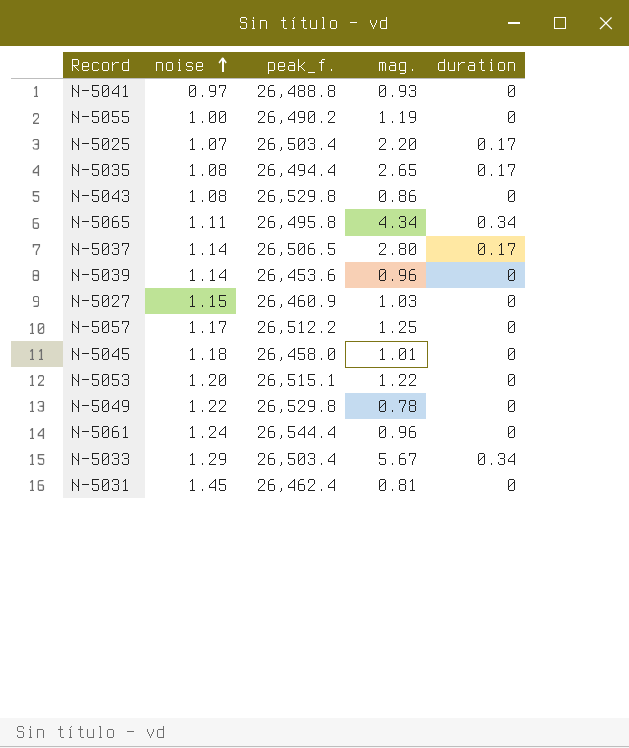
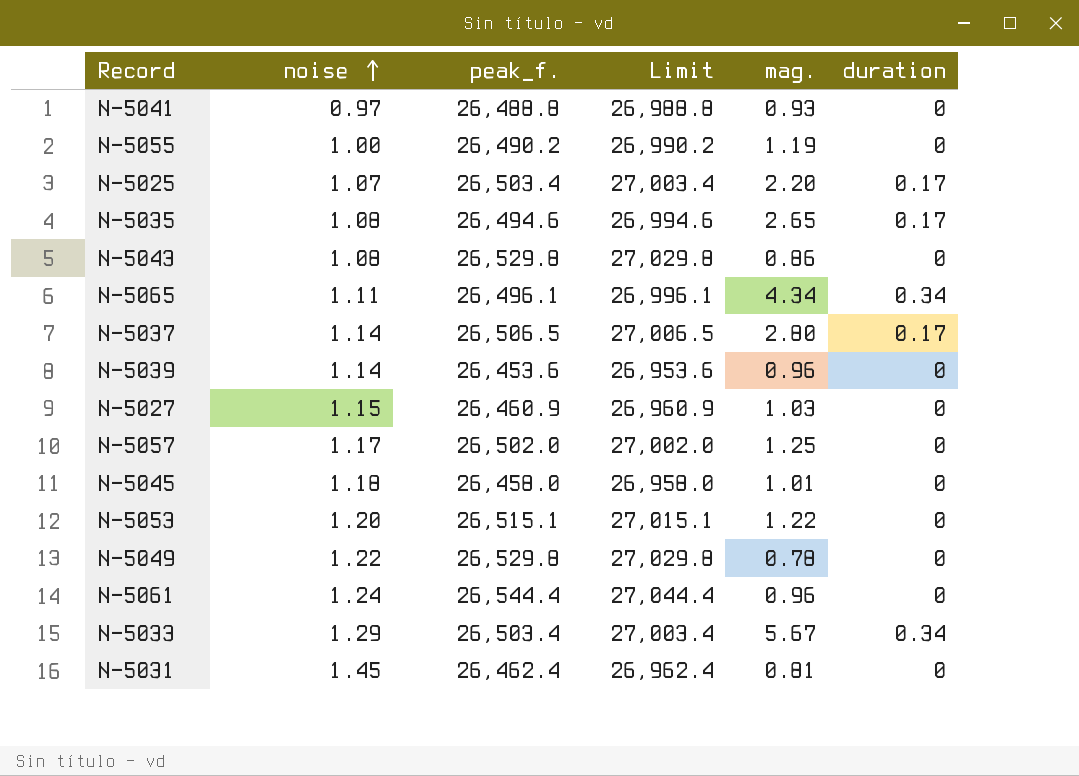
column Limit | formula: none -> [peak_f.] + 500
N-5035 | peak_f.: 26,494.4 -> 26,494.6
N-5065 | peak_f.: 26,495.8 -> 26,496.1
N-5057 | peak_f.: 26,512.2 -> 26,502.0

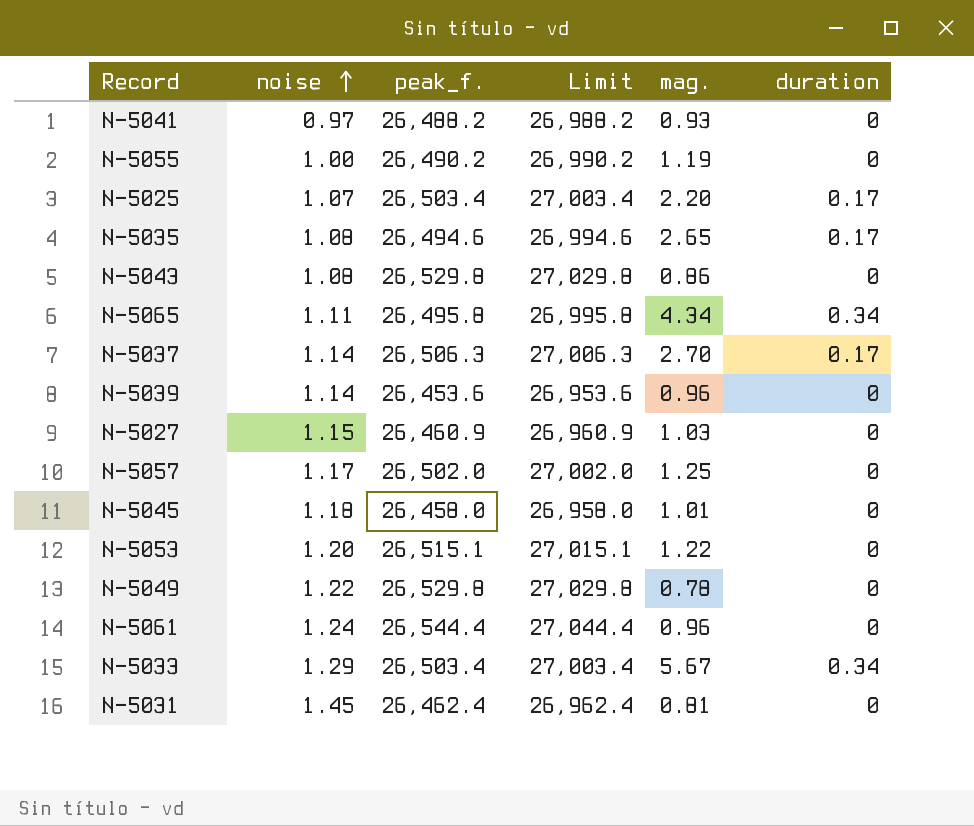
N-5041 | peak_f.: 26,488.8 -> 26,488.2
N-5041 | Limit: 26,988.8 -> 26,988.2
N-5065 | peak_f.: 26,496.1 -> 26,495.8
N-5065 | Limit: 26,996.1 -> 26,995.8
N-5037 | peak_f.: 26,506.5 -> 26,506.3
N-5037 | Limit: 27,006.5 -> 27,006.3
N-5037 | mag.: 2.80 -> 2.70

